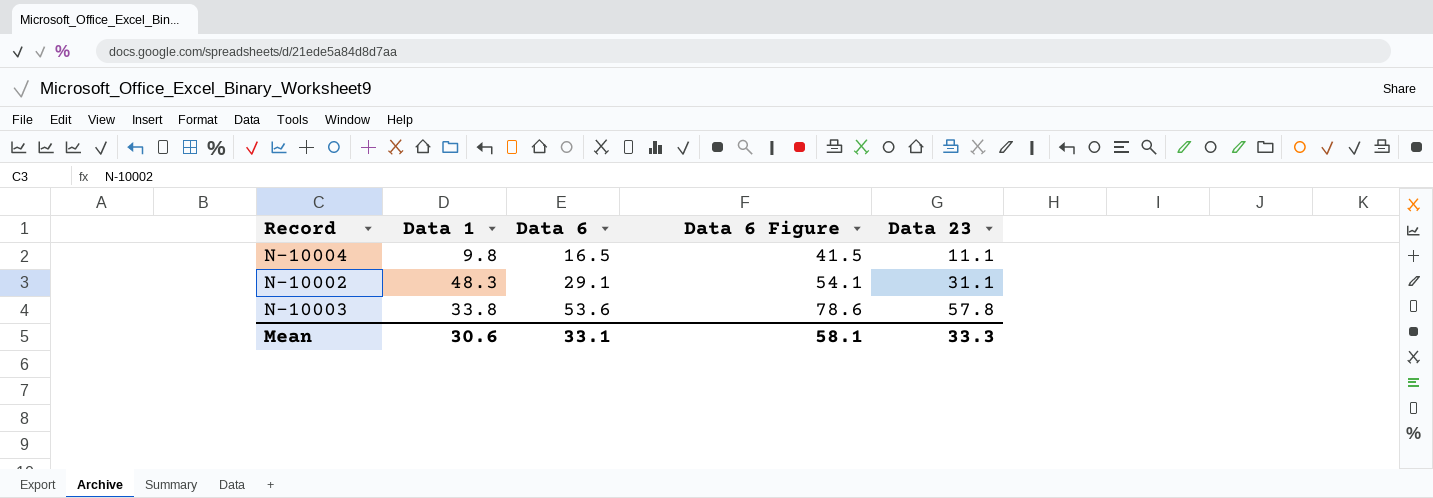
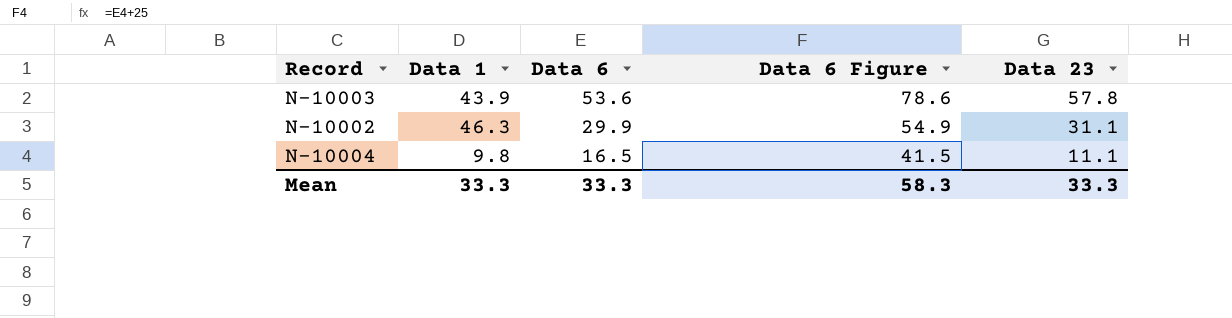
row order: Data 6 ascending -> Data 6 descending
N-10003 | Data 1: 33.8 -> 43.9
N-10002 | Data 1: 48.3 -> 46.3
N-10002 | Data 6: 29.1 -> 29.9
N-10002 | Data 6 Figure: 54.1 -> 54.9
Mean | Data 1: 30.6 -> 33.3
Mean | Data 6: 33.1 -> 33.3
Mean | Data 6 Figure: 58.1 -> 58.3

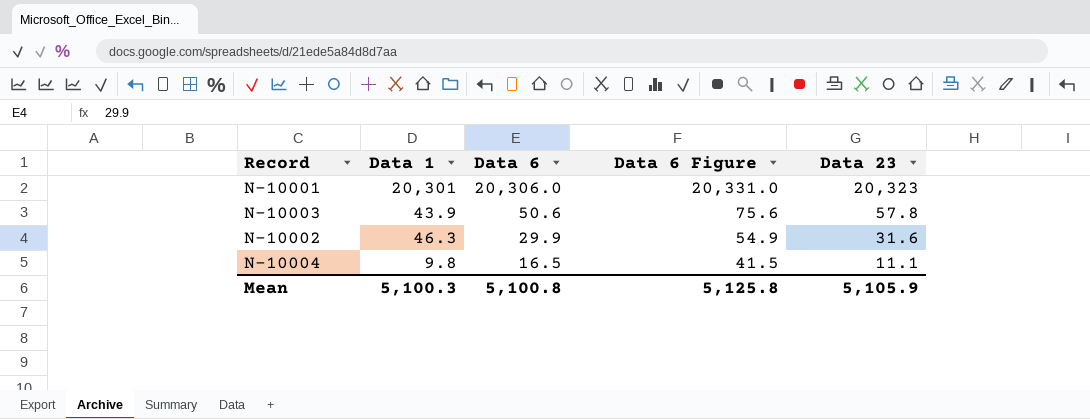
row N-10001: none -> 20,301 | 20,306.0 | 20,331.0 | 20,323
N-10003 | Data 6: 53.6 -> 50.6
N-10003 | Data 6 Figure: 78.6 -> 75.6
N-10002 | Data 23: 31.1 -> 31.6
Mean | Data 1: 33.3 -> 5,100.3
Mean | Data 6: 33.3 -> 5,100.8
Mean | Data 6 Figure: 58.3 -> 5,125.8
Mean | Data 23: 33.3 -> 5,105.9

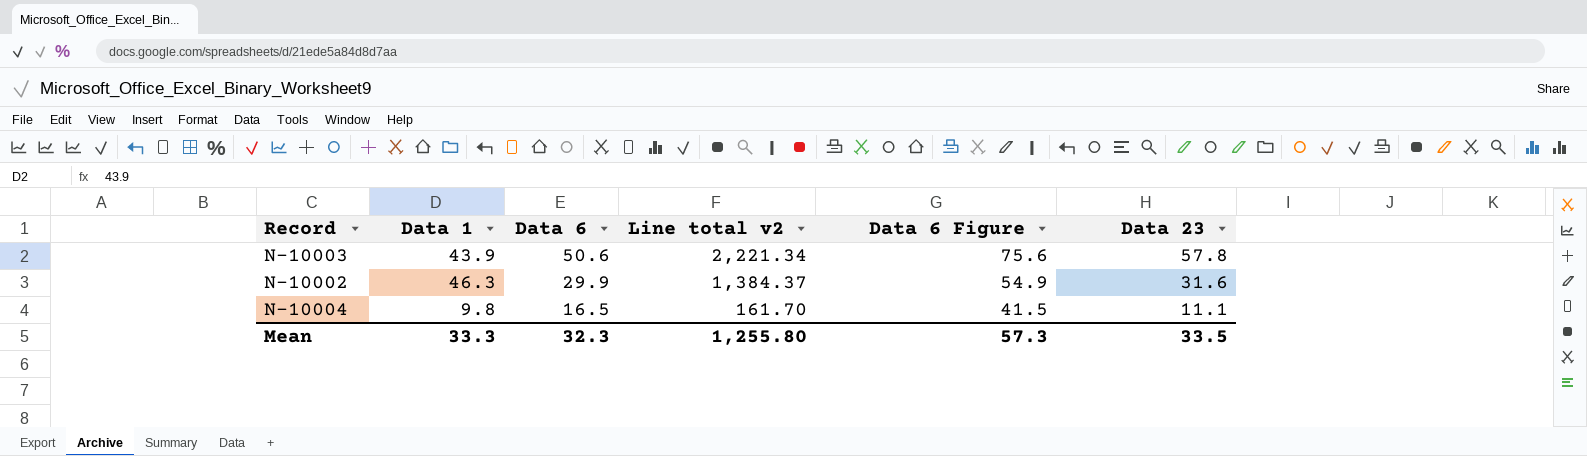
column Line total v2 | formula: none -> [Data 1] * [Data 6]
row N-10001: 20,301 | 20,306.0 | 20,331.0 | 20,323 -> none
Mean | Data 1: 5,100.3 -> 33.3
Mean | Data 6: 5,100.8 -> 32.3
Mean | Data 6 Figure: 5,125.8 -> 57.3
Mean | Data 23: 5,105.9 -> 33.5

